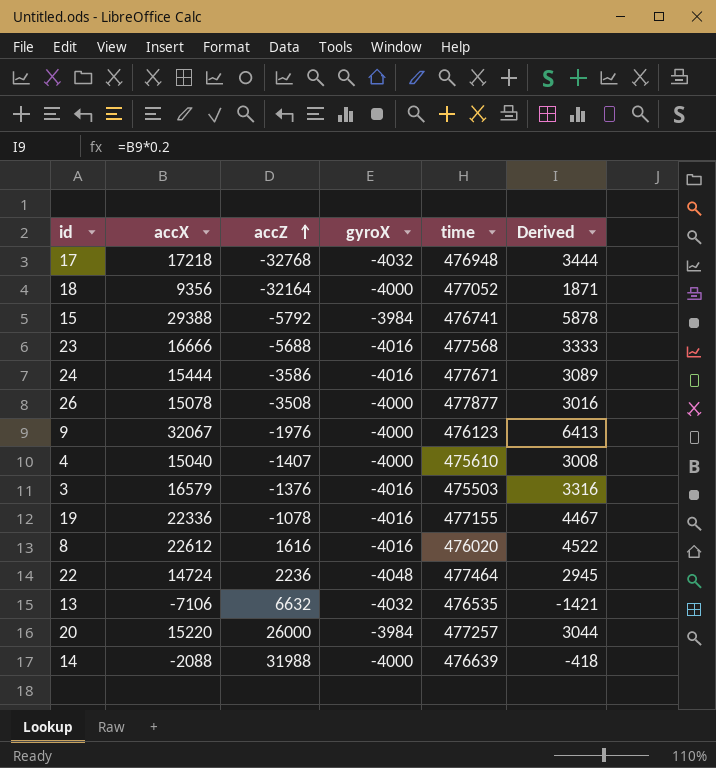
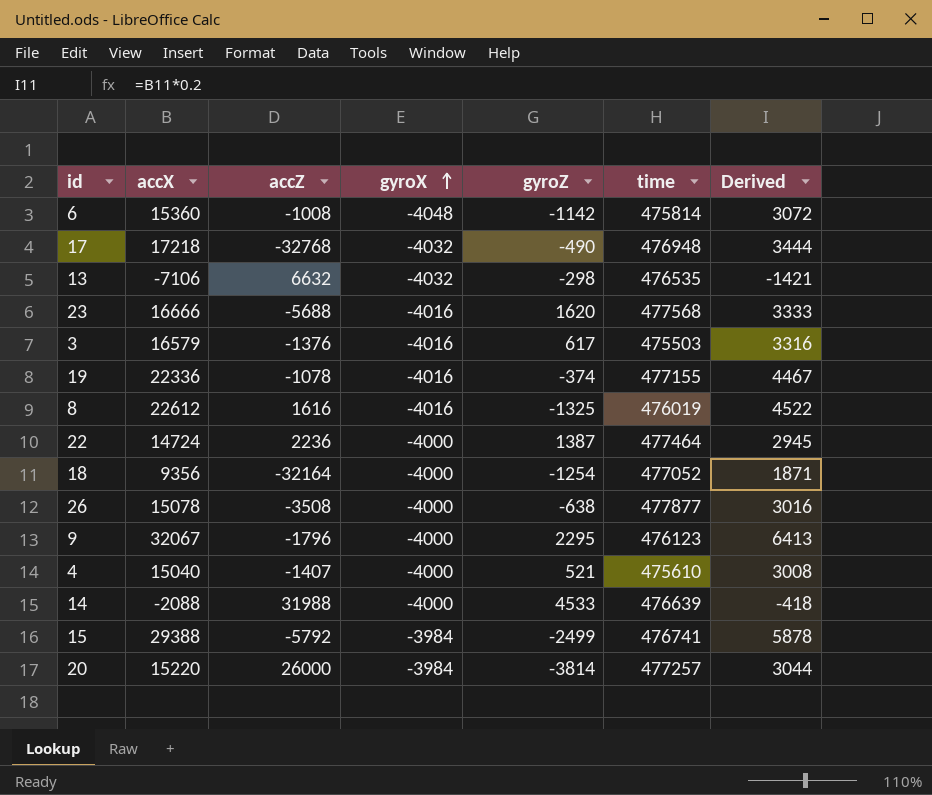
row order: accZ ascending -> gyroX ascending
column gyroZ | position: none -> 5
row 24: 15444 | -3586 | -4016 | 477671 | 3089 -> none
row 6: none -> 15360 | -1008 | -4048 | -1142 | 475814 | 3072
8 | time: 476020 -> 476019
22 | gyroX: -4048 -> -4000
9 | accZ: -1976 -> -1796

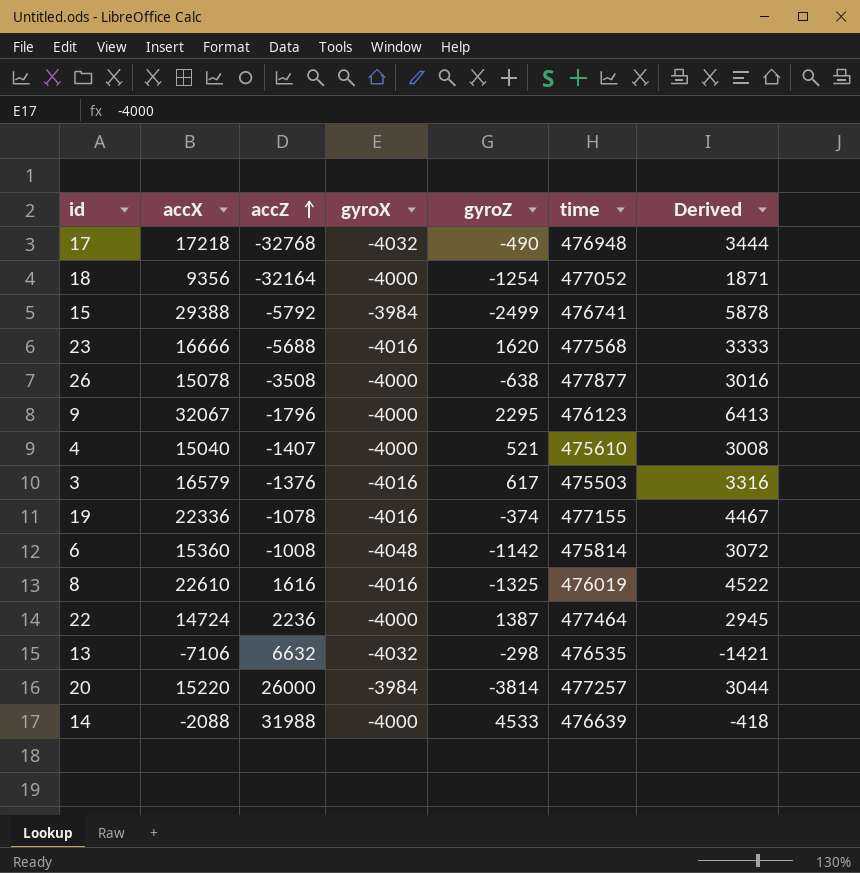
row order: gyroX ascending -> accZ ascending
8 | accX: 22612 -> 22610

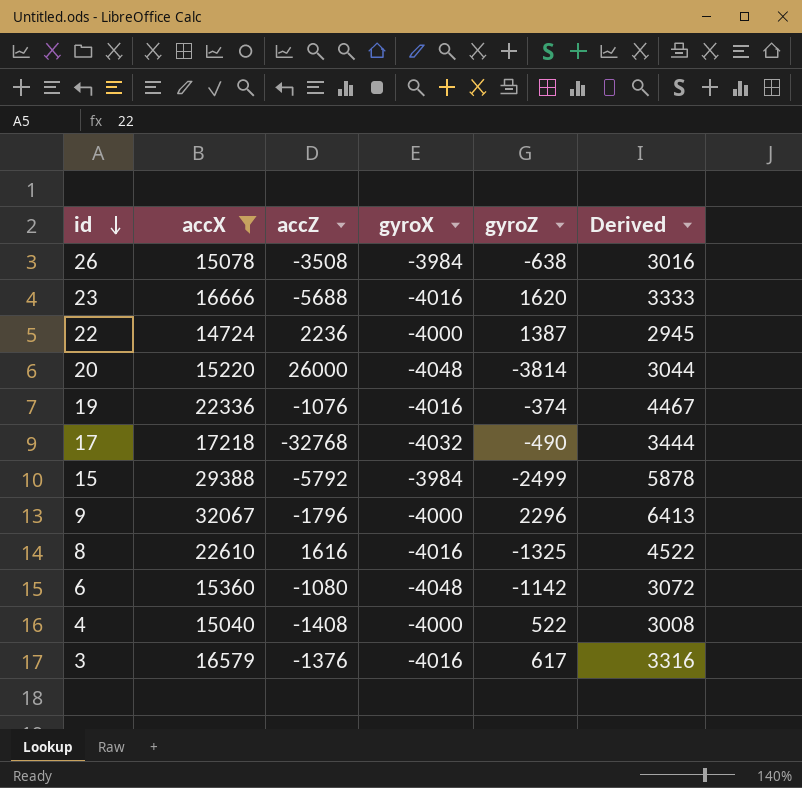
filter: none -> accX >= 14724
row order: accZ ascending -> id descending
column time | position: 6 -> none
26 | gyroX: -4000 -> -3984
20 | gyroX: -3984 -> -4048
19 | accZ: -1078 -> -1076
9 | gyroZ: 2295 -> 2296
6 | accZ: -1008 -> -1080
4 | accZ: -1407 -> -1408
4 | gyroZ: 521 -> 522

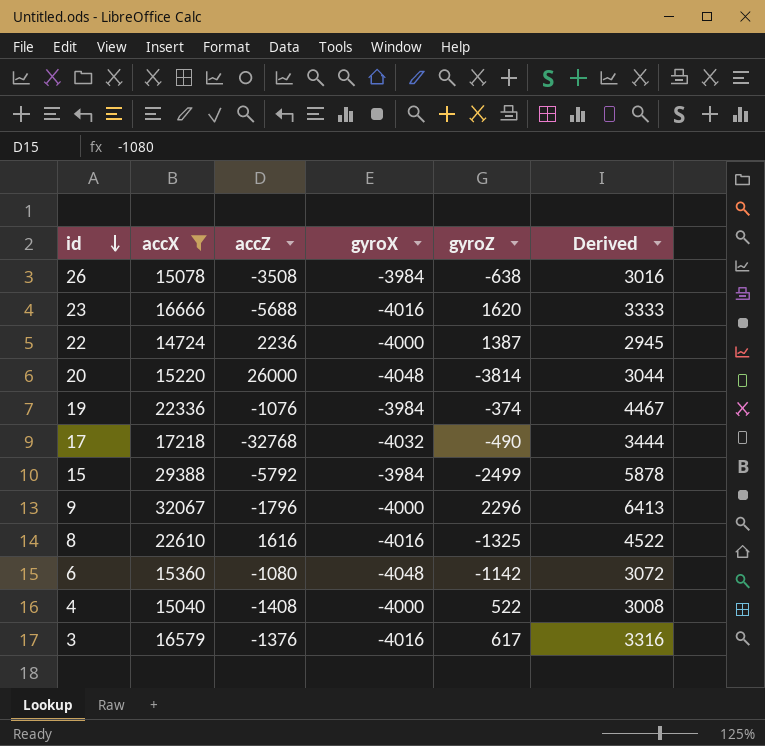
19 | gyroX: -4016 -> -3984

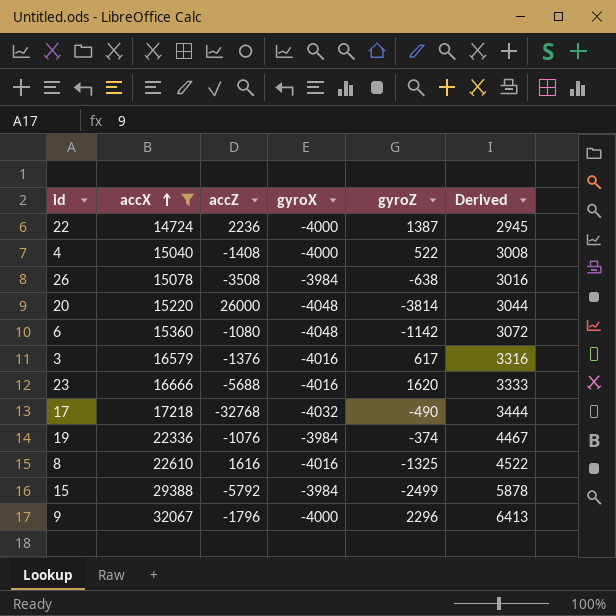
row order: id descending -> accX ascending

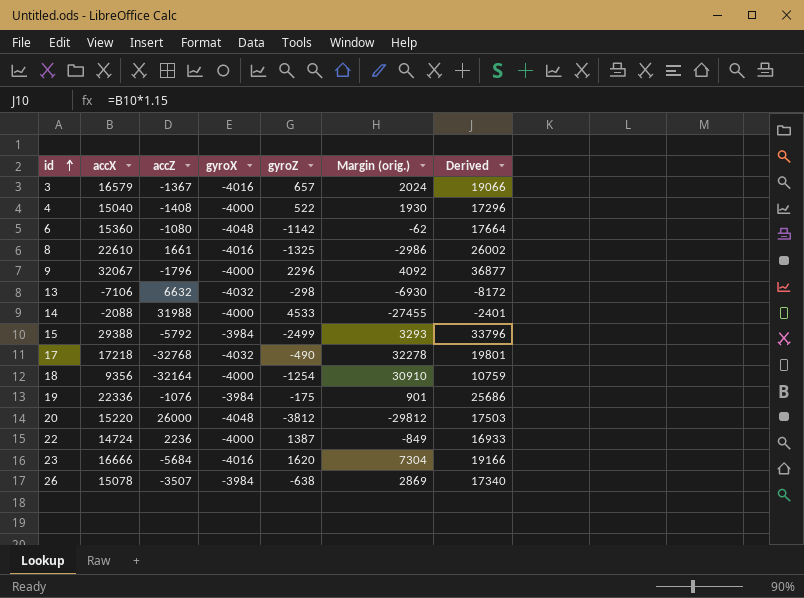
filter: accX >= 14724 -> none
row order: accX ascending -> id ascending
column Margin (orig.) | formula: none -> [gyroZ] - [accZ]
column Derived | formula: [accX] * 0.2 -> [accX] * 1.15
3 | accZ: -1376 -> -1367
3 | gyroZ: 617 -> 657
8 | accZ: 1616 -> 1661
19 | gyroZ: -374 -> -175
20 | gyroZ: -3814 -> -3812
23 | accZ: -5688 -> -5684
26 | accZ: -3508 -> -3507

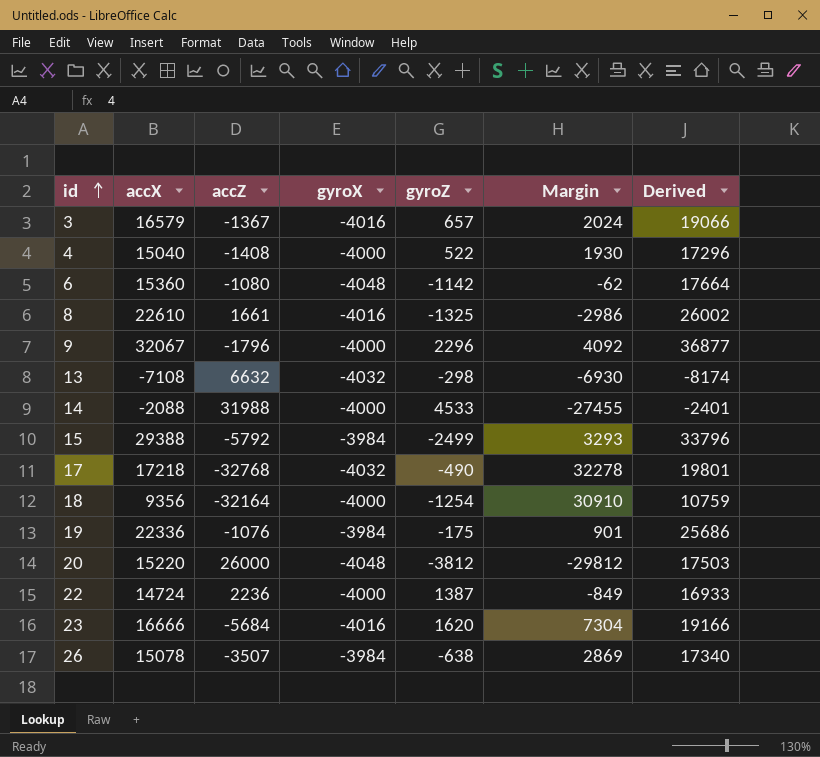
column name: Margin (orig.) -> Margin
13 | accX: -7106 -> -7108
13 | Derived: -8172 -> -8174

